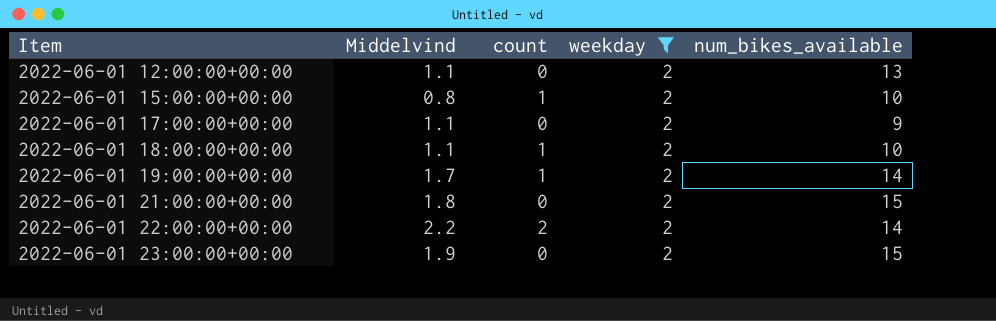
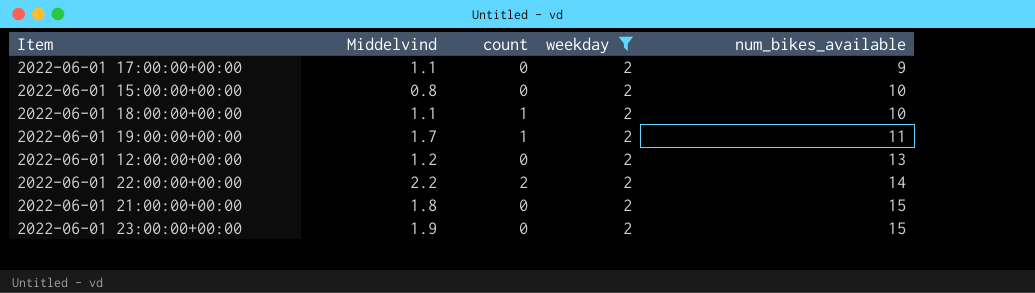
row order: Item ascending -> num_bikes_available ascending
2022-06-01 15:00:00+00:00 | count: 1 -> 0
2022-06-01 19:00:00+00:00 | num_bikes_available: 14 -> 11
2022-06-01 12:00:00+00:00 | Middelvind: 1.1 -> 1.2

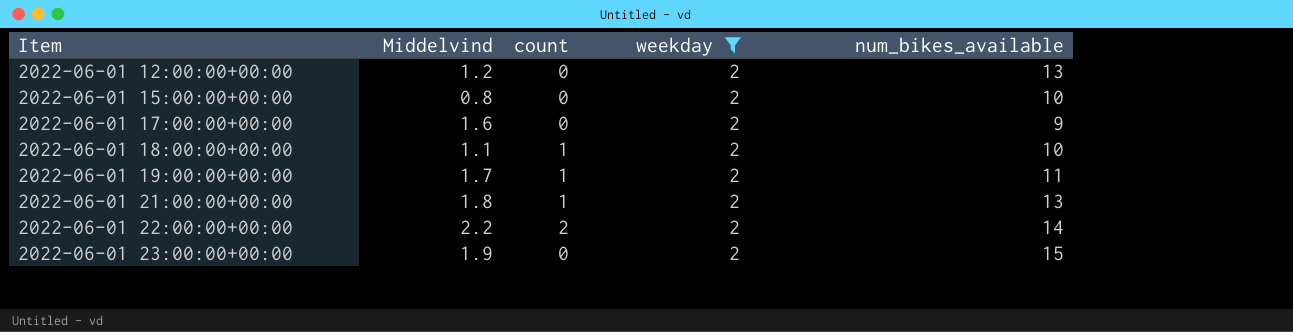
row order: num_bikes_available ascending -> Item ascending
2022-06-01 17:00:00+00:00 | Middelvind: 1.1 -> 1.6
2022-06-01 21:00:00+00:00 | count: 0 -> 1
2022-06-01 21:00:00+00:00 | num_bikes_available: 15 -> 13

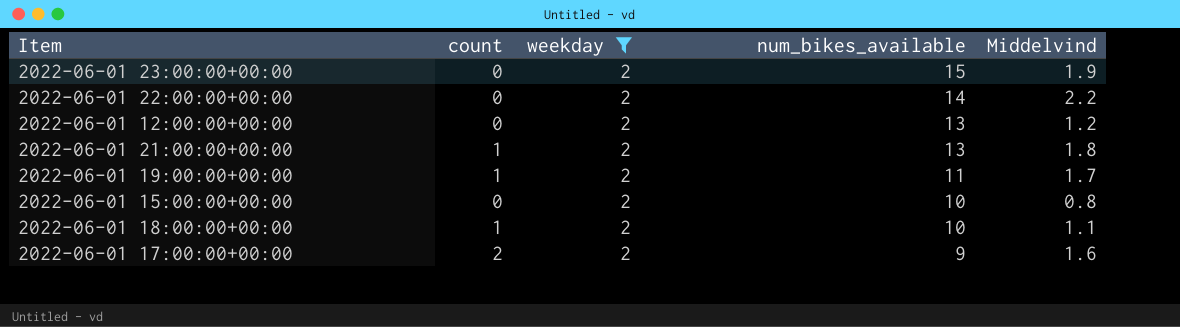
row order: Item ascending -> num_bikes_available descending
column Middelvind | position: 2 -> 5
2022-06-01 22:00:00+00:00 | count: 2 -> 0
2022-06-01 17:00:00+00:00 | count: 0 -> 2

